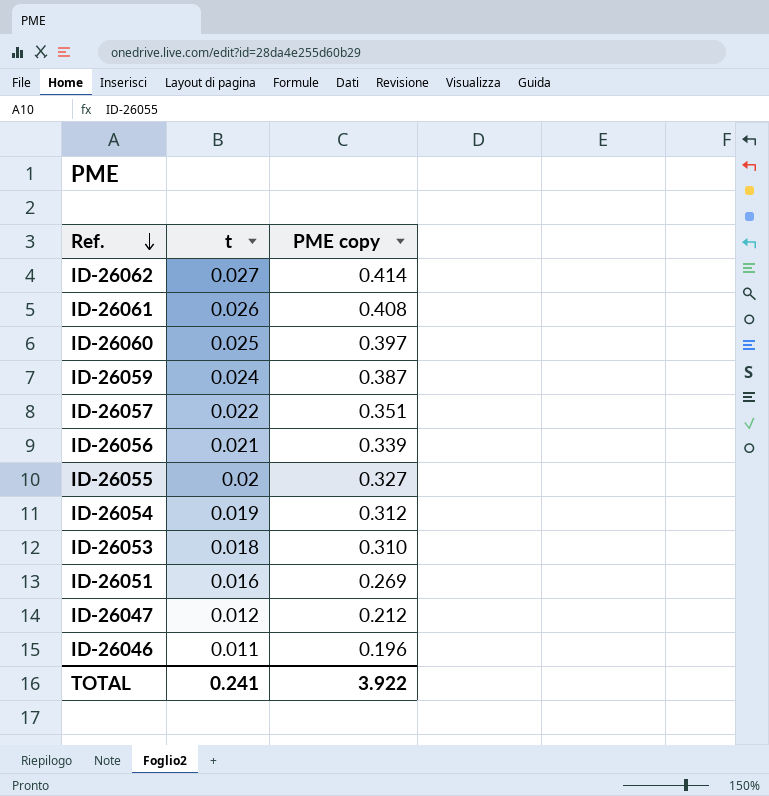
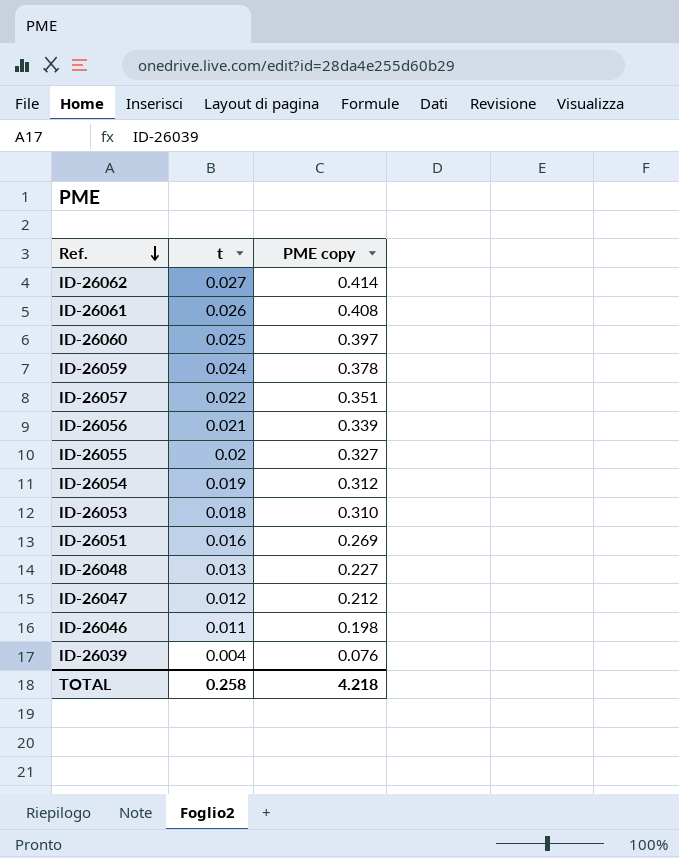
ID-26059 | PME copy: 0.387 -> 0.378
row ID-26048: none -> 0.013 | 0.227
ID-26046 | PME copy: 0.196 -> 0.198
row ID-26039: none -> 0.004 | 0.076
TOTAL | t: 0.241 -> 0.258
TOTAL | PME copy: 3.922 -> 4.218

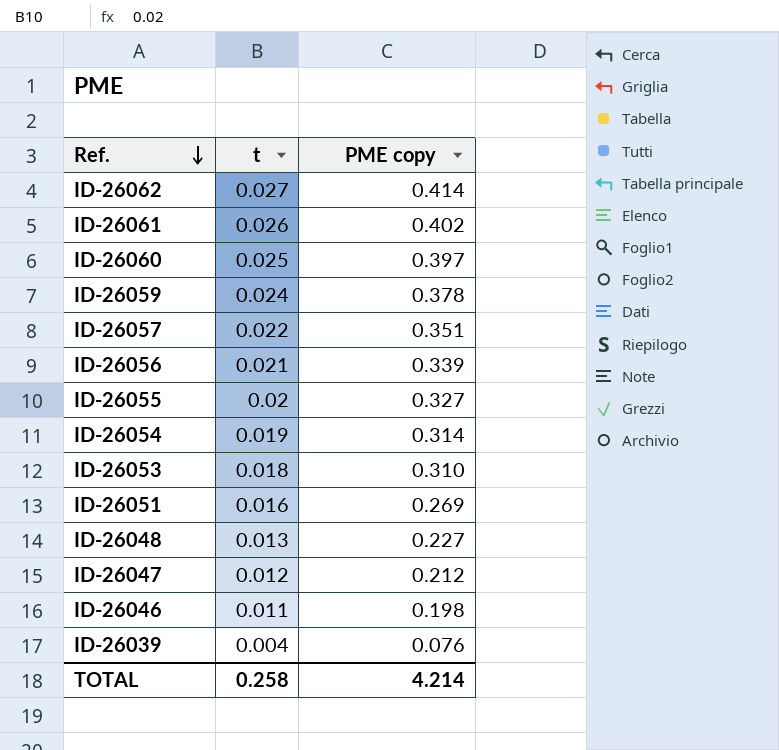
ID-26061 | PME copy: 0.408 -> 0.402
ID-26054 | PME copy: 0.312 -> 0.314
TOTAL | PME copy: 4.218 -> 4.214

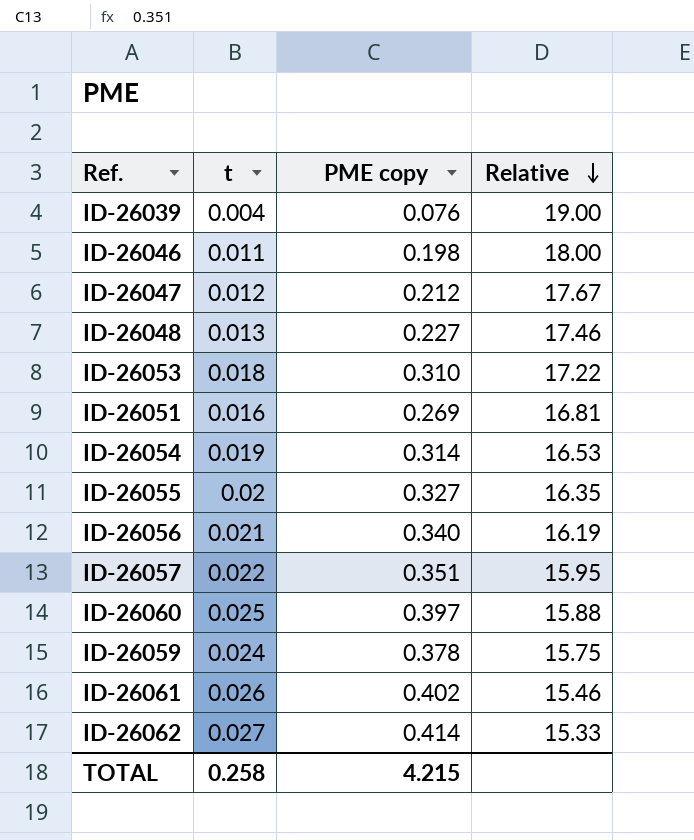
row order: Ref. descending -> Relative descending
column Relative | formula: none -> [PME copy] / [t]
ID-26056 | PME copy: 0.339 -> 0.340
TOTAL | PME copy: 4.214 -> 4.215

